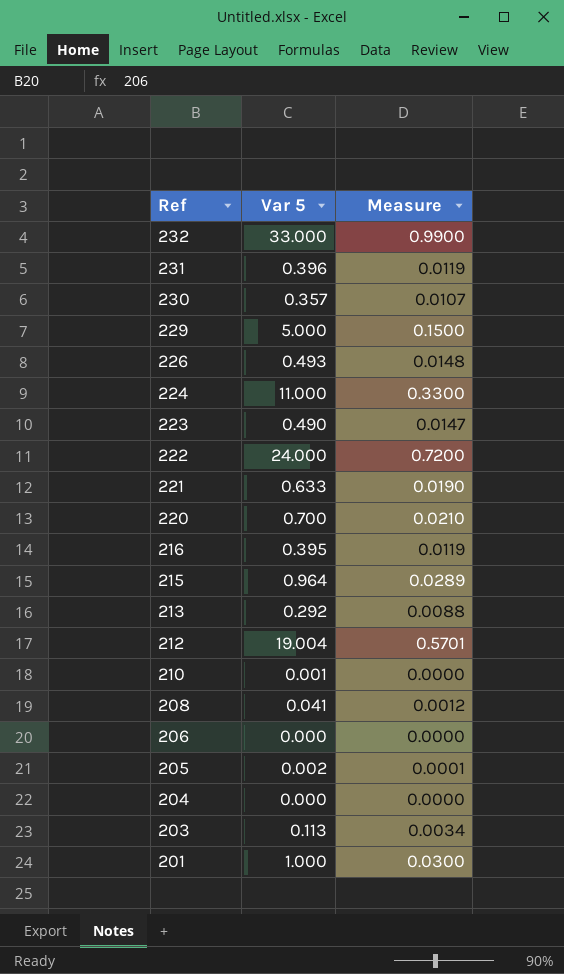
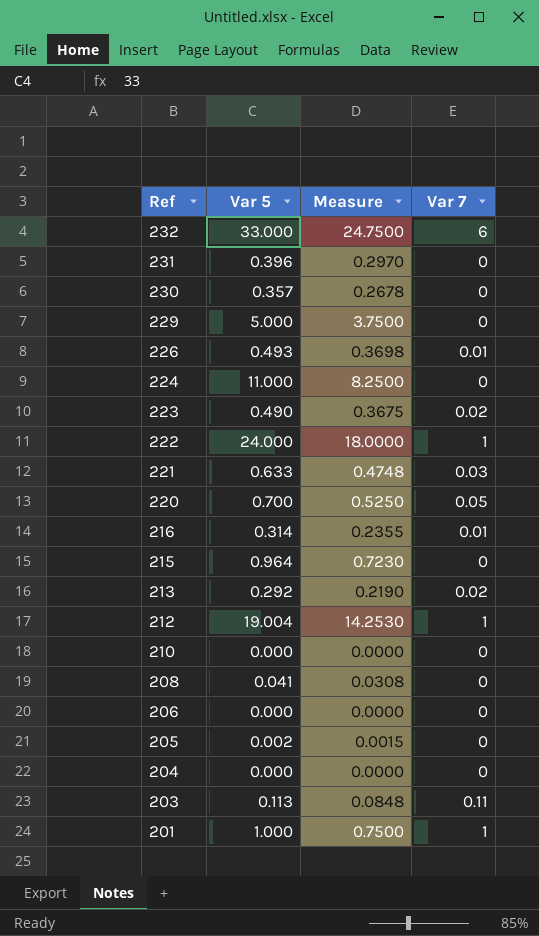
column Measure | formula: [Var 5] * 0.03 -> [Var 5] * 0.75
column Var 7 | position: none -> 4
216 | Var 5: 0.395 -> 0.314
210 | Var 5: 0.001 -> 0.000

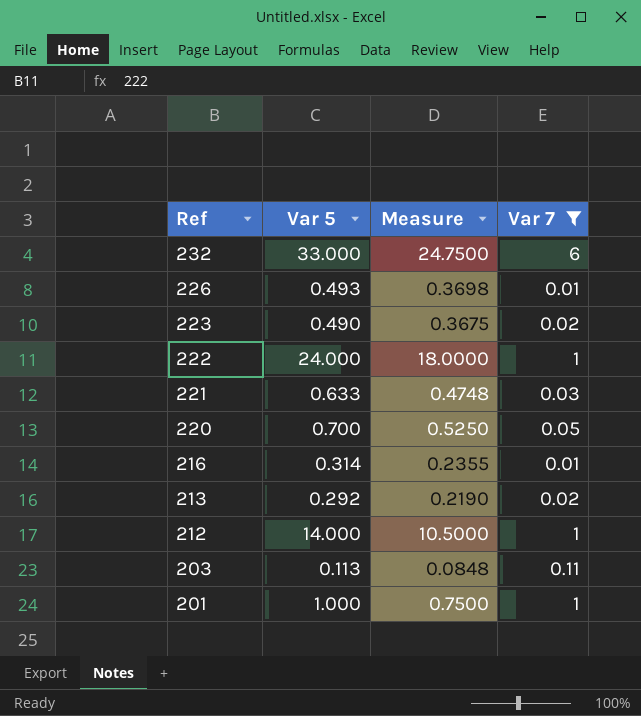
filter: none -> Var 7 != 0
212 | Var 5: 19.004 -> 14.000
212 | Measure: 14.2530 -> 10.5000

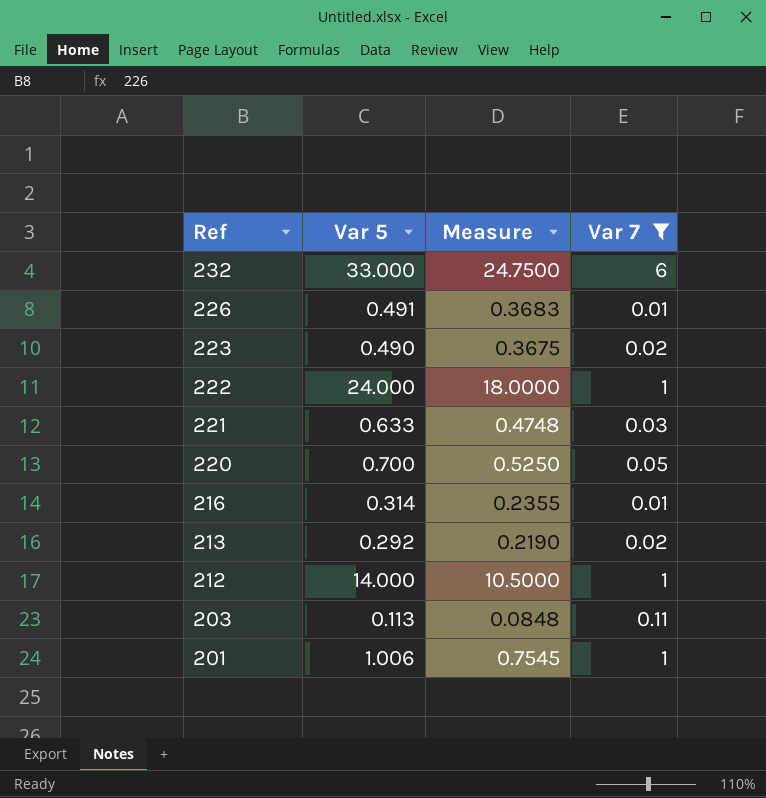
226 | Var 5: 0.493 -> 0.491
226 | Measure: 0.3698 -> 0.3683
201 | Var 5: 1.000 -> 1.006
201 | Measure: 0.7500 -> 0.7545

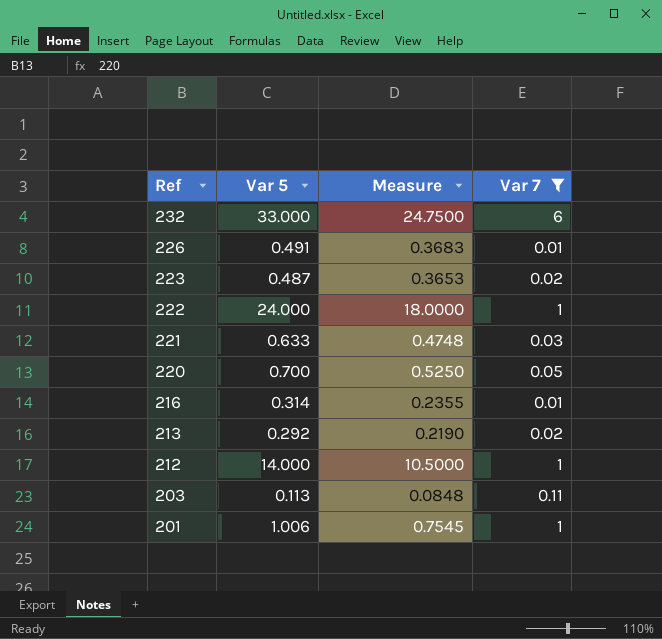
223 | Var 5: 0.490 -> 0.487
223 | Measure: 0.3675 -> 0.3653

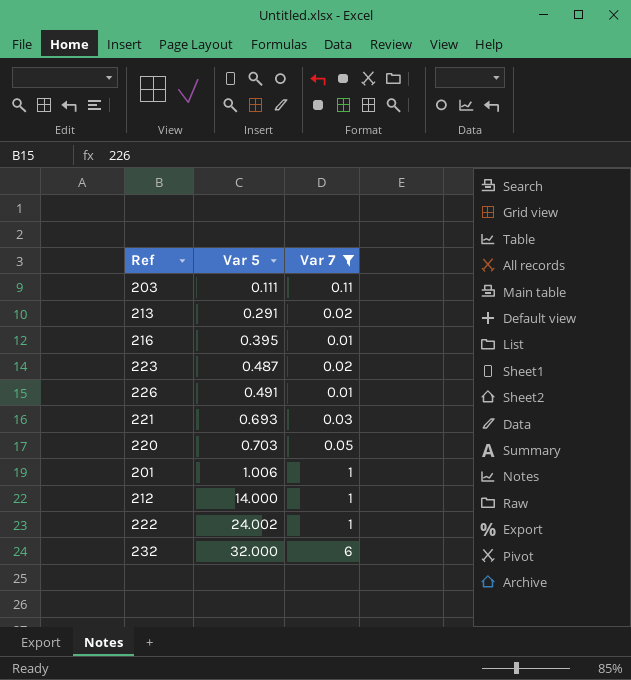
row order: Ref descending -> Var 5 ascending
column Measure | formula: [Var 5] * 0.75 -> none
203 | Var 5: 0.113 -> 0.111
213 | Var 5: 0.292 -> 0.291
216 | Var 5: 0.314 -> 0.395
221 | Var 5: 0.633 -> 0.693
220 | Var 5: 0.700 -> 0.703
222 | Var 5: 24.000 -> 24.002
232 | Var 5: 33.000 -> 32.000

